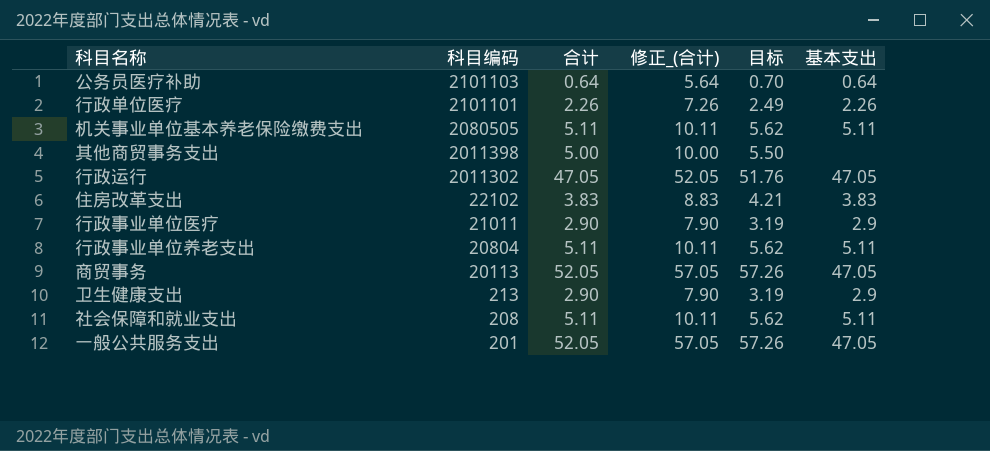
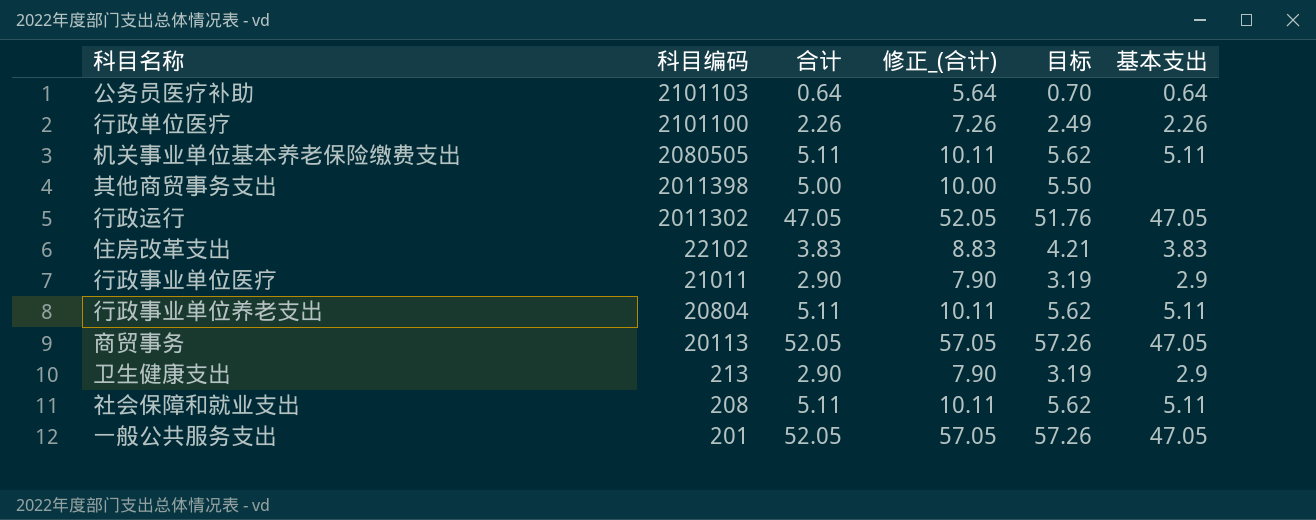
行政单位医疗 | 科目编码: 2101101 -> 2101100

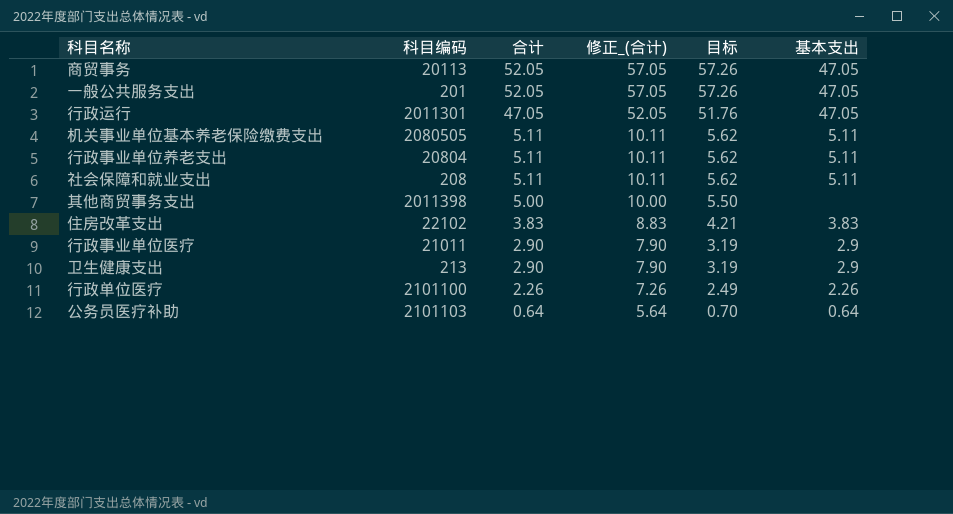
row order: 科目编码 descending -> 合计 descending
行政运行 | 科目编码: 2011302 -> 2011301

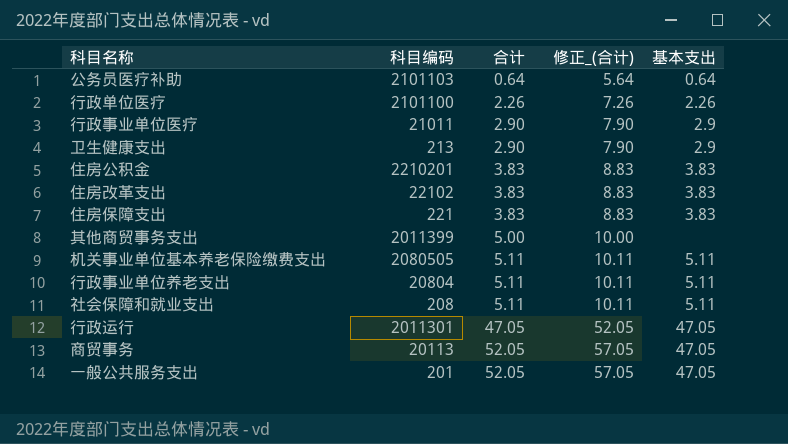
row order: 合计 descending -> 合计 ascending
column 目标 | formula: [合计] * 1.1 -> none
row 住房公积金: none -> 2210201 | 3.83 | 8.83 | 3.83
row 住房保障支出: none -> 221 | 3.83 | 8.83 | 3.83
其他商贸事务支出 | 科目编码: 2011398 -> 2011399

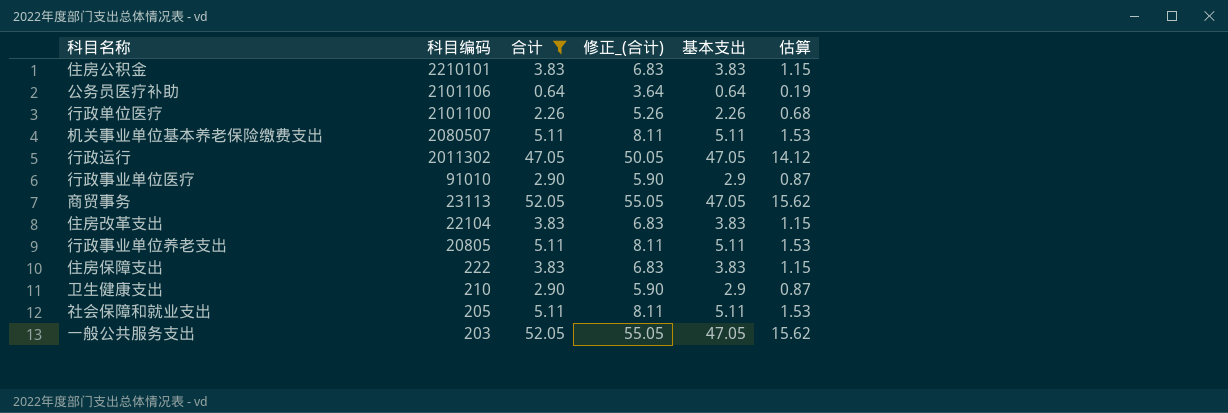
filter: none -> 合计 != 5.00
row order: 合计 ascending -> 科目编码 descending
column 修正_(合计) | formula: [合计] + 5 -> [合计] + 3
column 估算 | formula: none -> [合计] * 0.3
住房公积金 | 科目编码: 2210201 -> 2210101
公务员医疗补助 | 科目编码: 2101103 -> 2101106
机关事业单位基本养老保险缴费支出 | 科目编码: 2080505 -> 2080507
行政运行 | 科目编码: 2011301 -> 2011302
行政事业单位医疗 | 科目编码: 21011 -> 91010
商贸事务 | 科目编码: 20113 -> 23113
住房改革支出 | 科目编码: 22102 -> 22104
行政事业单位养老支出 | 科目编码: 20804 -> 20805
住房保障支出 | 科目编码: 221 -> 222
卫生健康支出 | 科目编码: 213 -> 210
社会保障和就业支出 | 科目编码: 208 -> 205
一般公共服务支出 | 科目编码: 201 -> 203

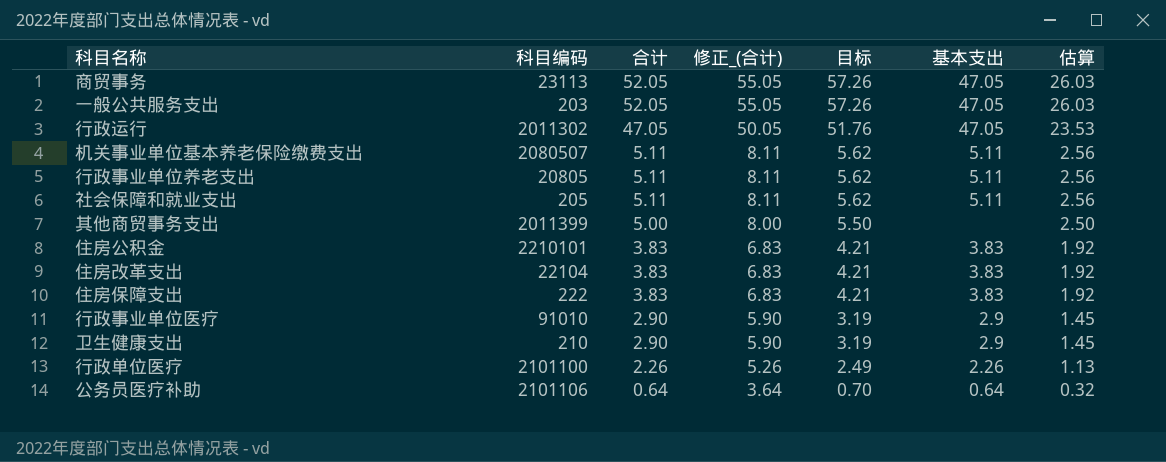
filter: 合计 != 5.00 -> none
row order: 科目编码 descending -> 合计 descending
column 目标 | formula: none -> [合计] * 1.1
column 估算 | formula: [合计] * 0.3 -> [合计] * 0.5

